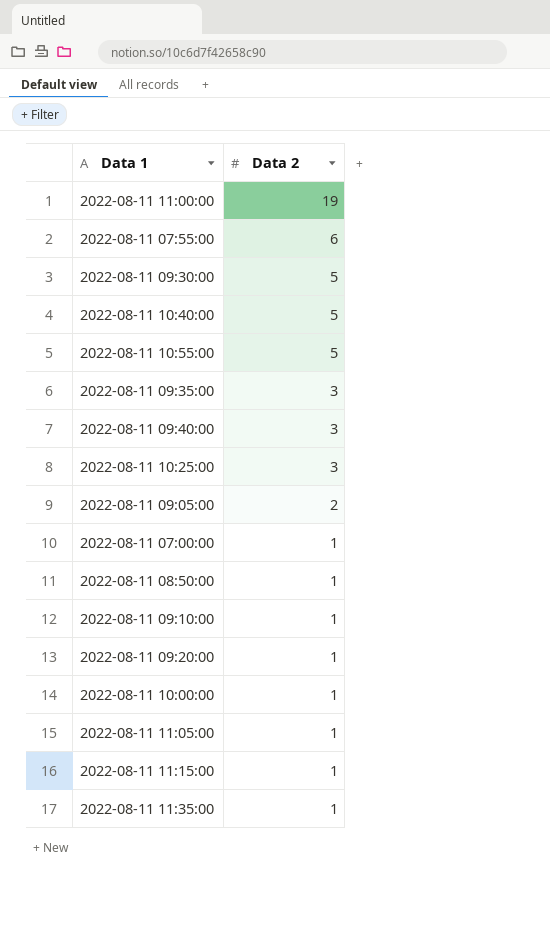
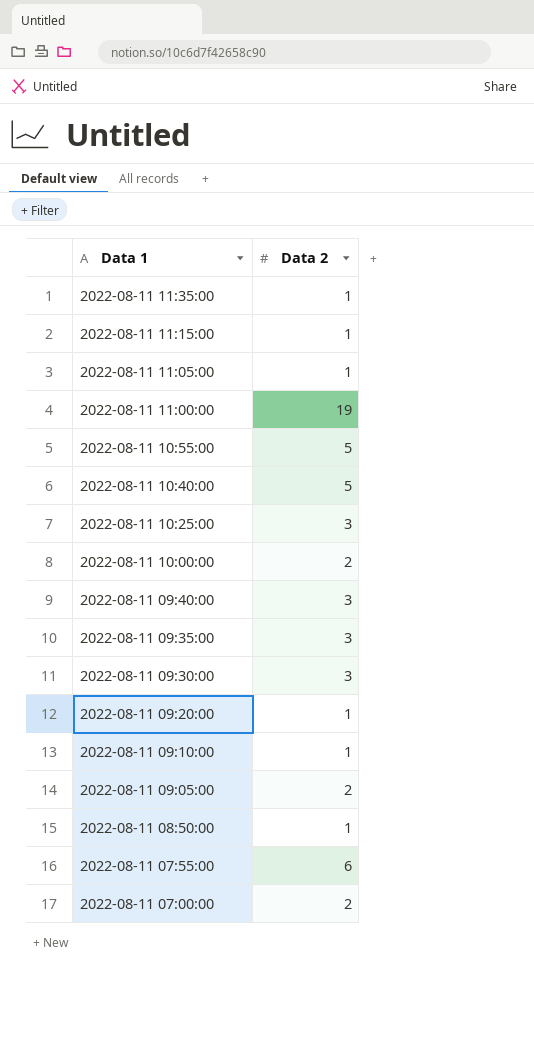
row order: Data 2 descending -> Data 1 descending
2022-08-11 10:00:00 | Data 2: 1 -> 2
2022-08-11 09:30:00 | Data 2: 5 -> 3
2022-08-11 07:00:00 | Data 2: 1 -> 2

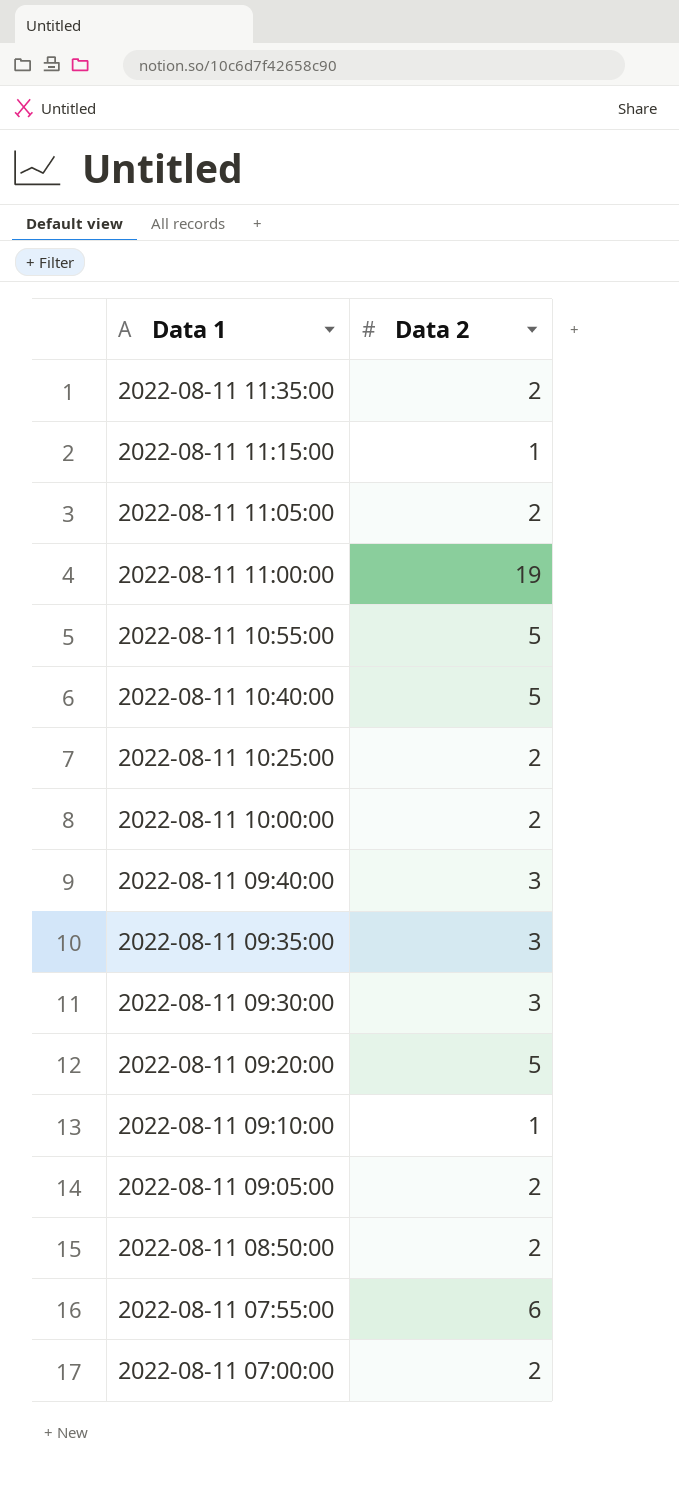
2022-08-11 11:35:00 | Data 2: 1 -> 2
2022-08-11 11:05:00 | Data 2: 1 -> 2
2022-08-11 10:25:00 | Data 2: 3 -> 2
2022-08-11 09:20:00 | Data 2: 1 -> 5
2022-08-11 08:50:00 | Data 2: 1 -> 2

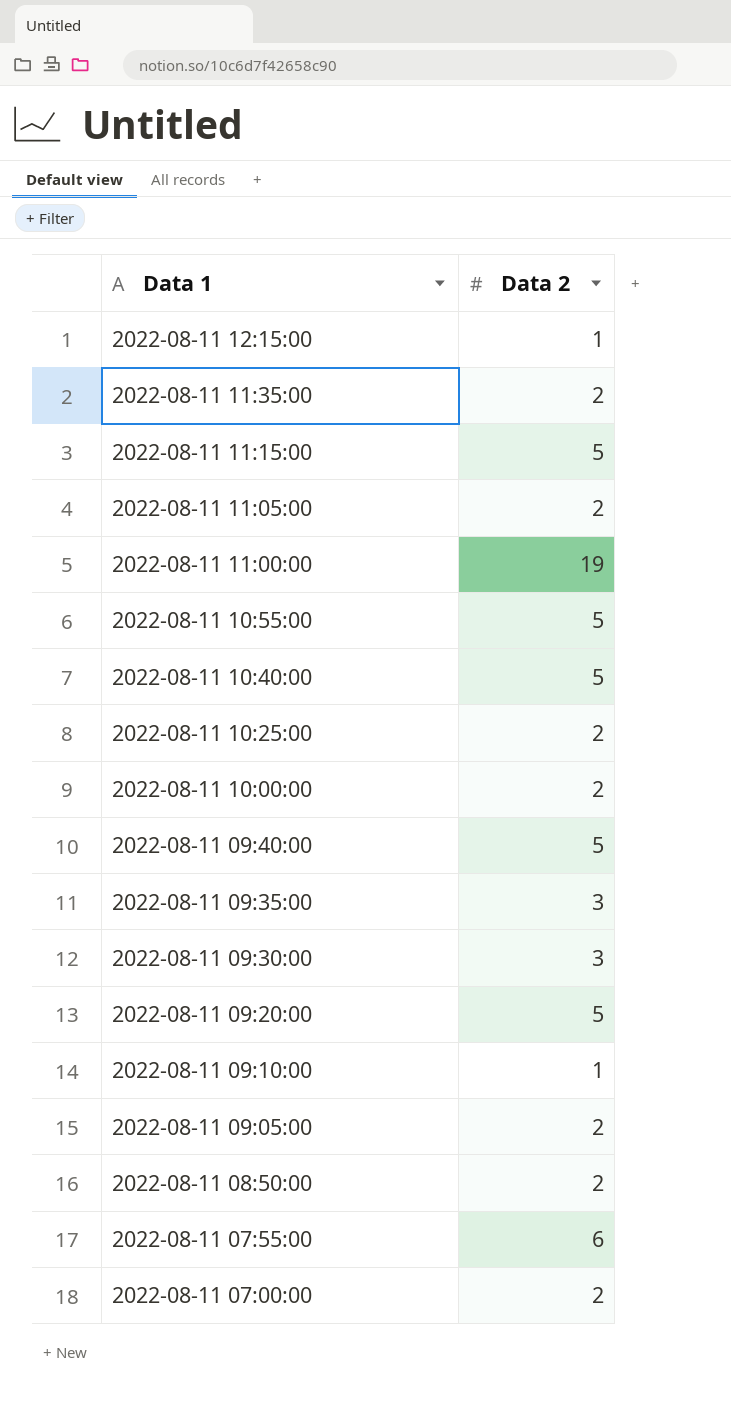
row 2022-08-11 12:15:00: none -> 1
2022-08-11 11:15:00 | Data 2: 1 -> 5
2022-08-11 09:40:00 | Data 2: 3 -> 5

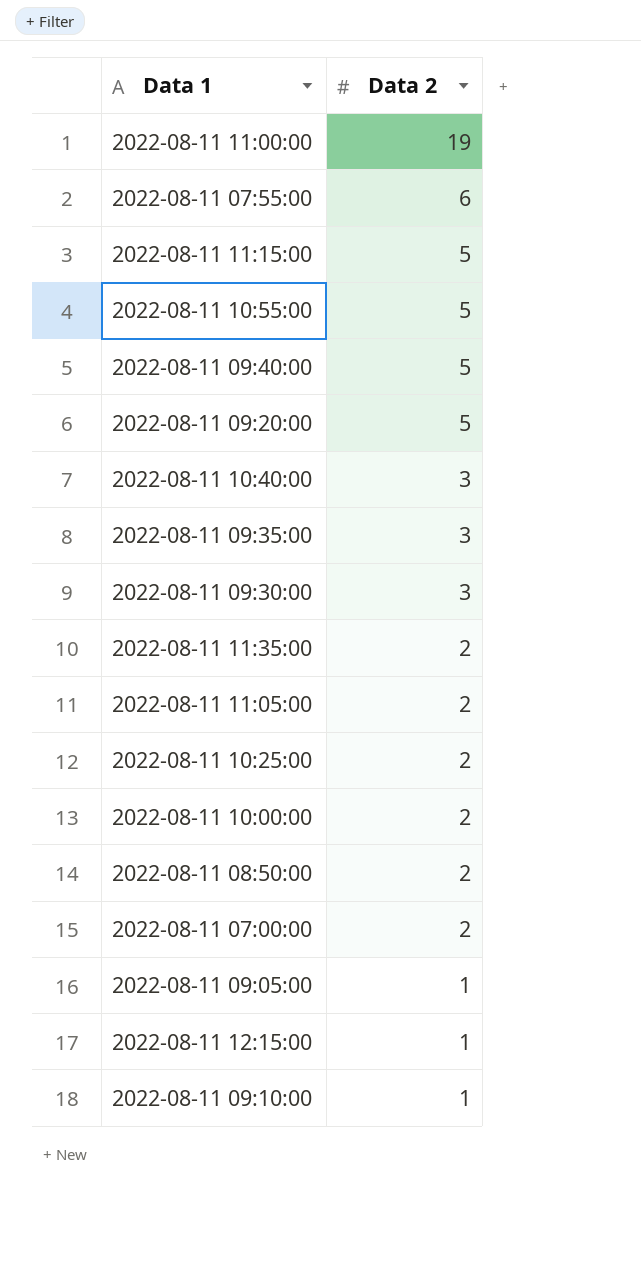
row order: Data 1 descending -> Data 2 descending
2022-08-11 10:40:00 | Data 2: 5 -> 3
2022-08-11 09:05:00 | Data 2: 2 -> 1

